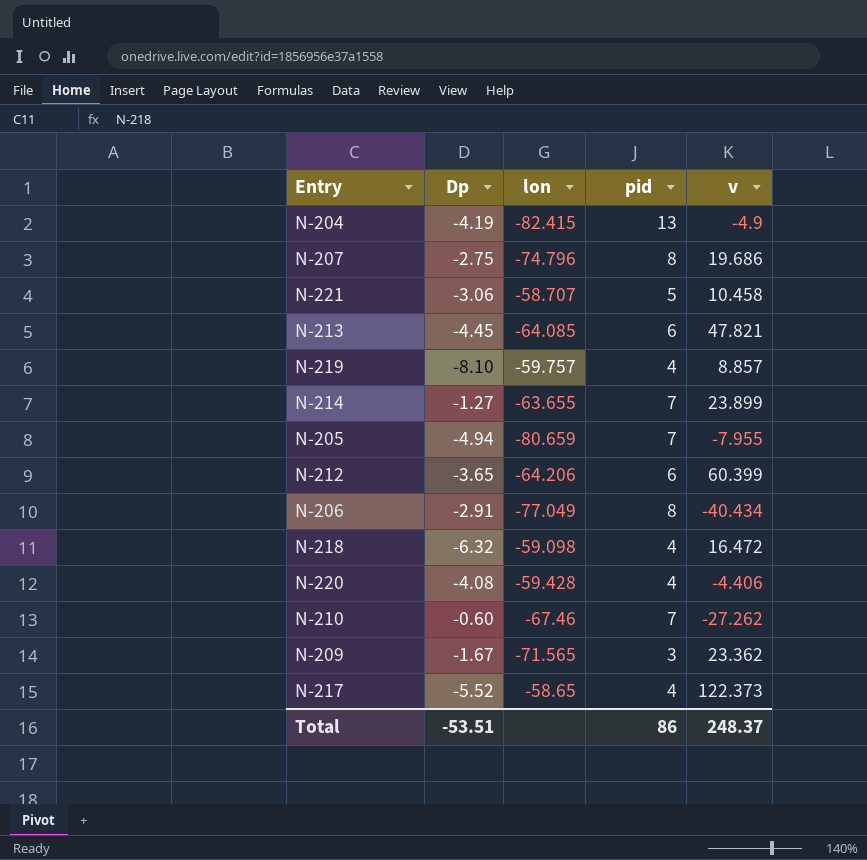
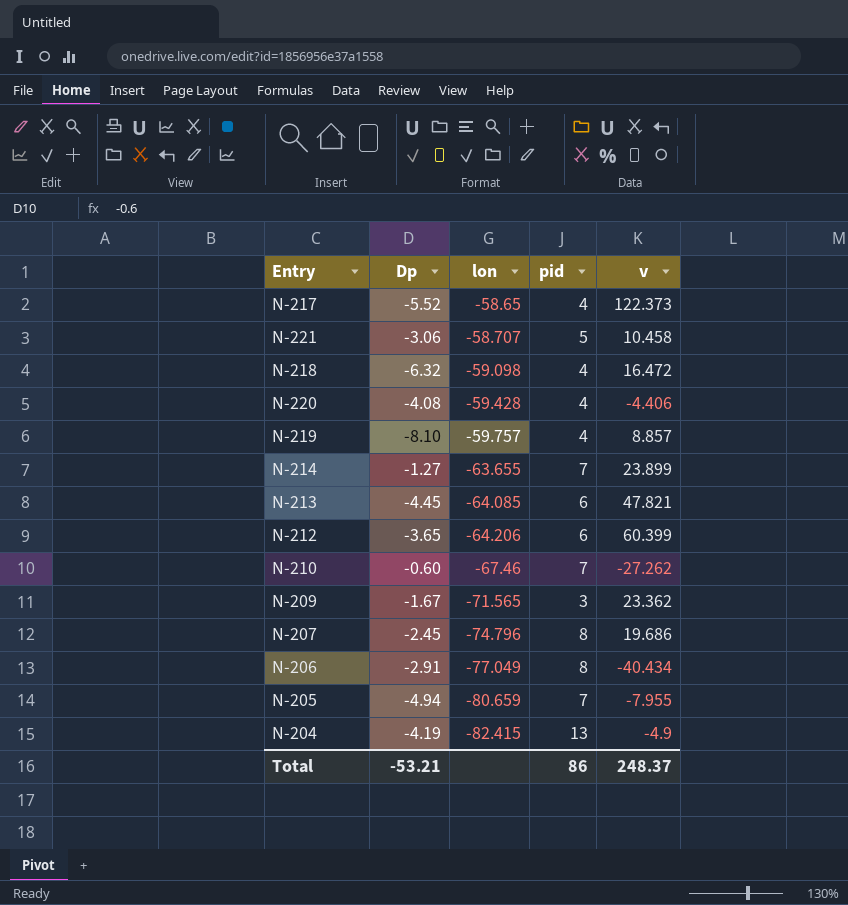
row order: none -> lon descending
N-207 | Dp: -2.75 -> -2.45
Total | Dp: -53.51 -> -53.21

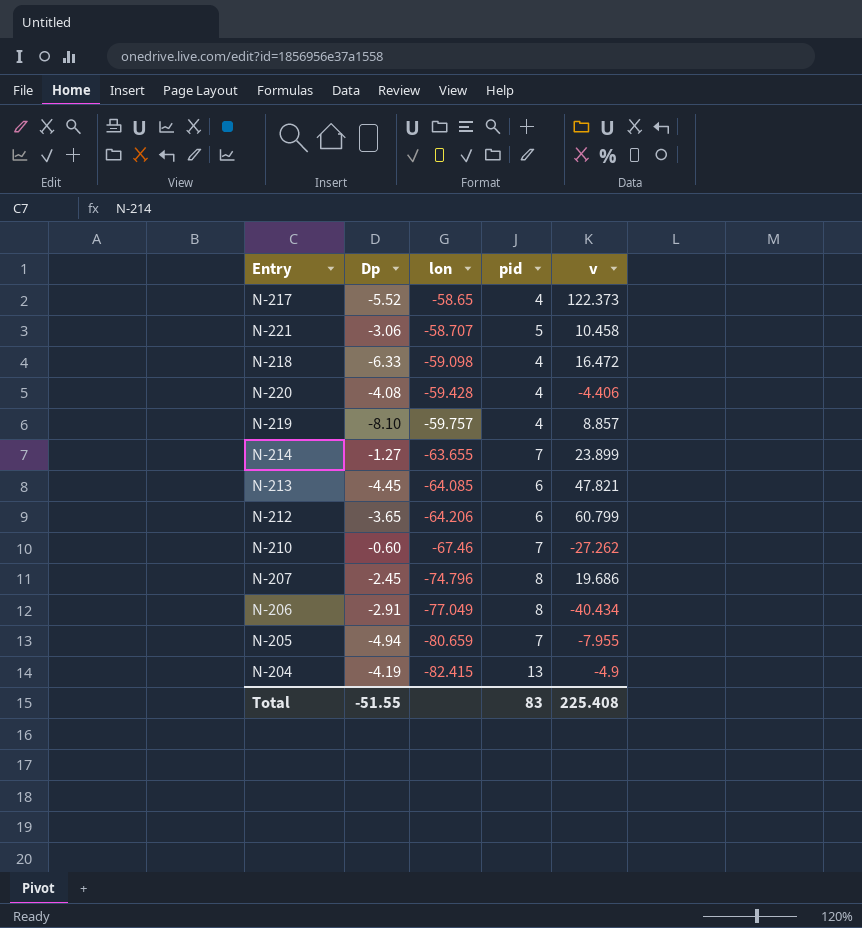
row N-209: -1.67 | -71.565 | 3 | 23.362 -> none
N-218 | Dp: -6.32 -> -6.33
N-212 | v: 60.399 -> 60.799
Total | Dp: -53.21 -> -51.55
Total | pid: 86 -> 83
Total | v: 248.37 -> 225.408

